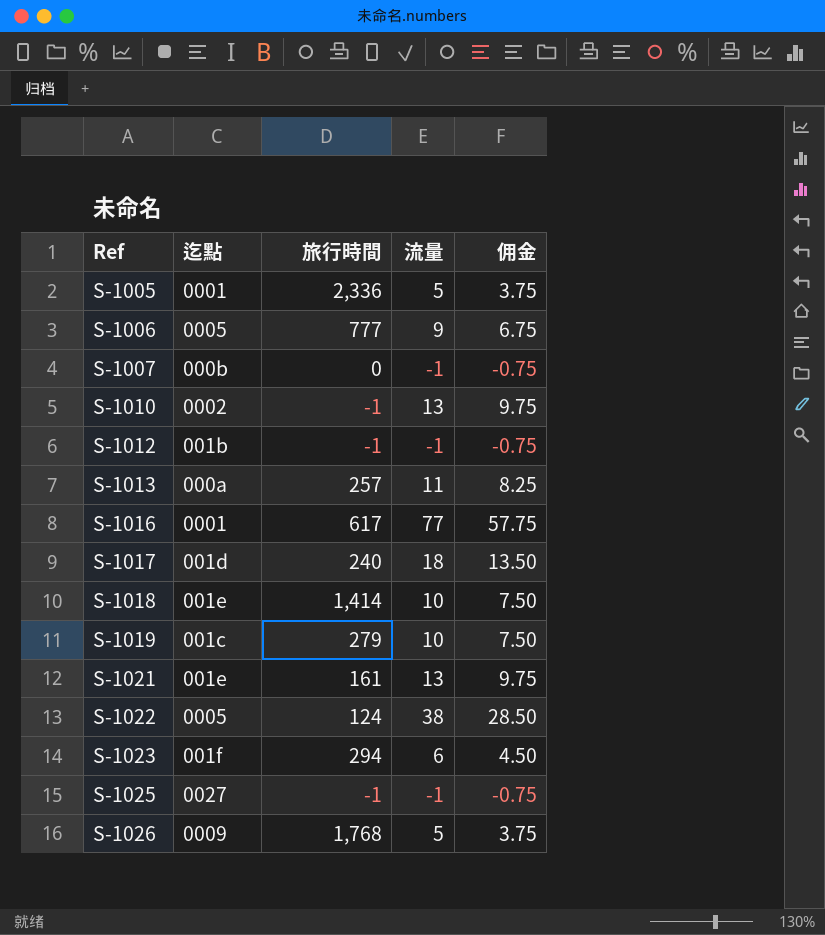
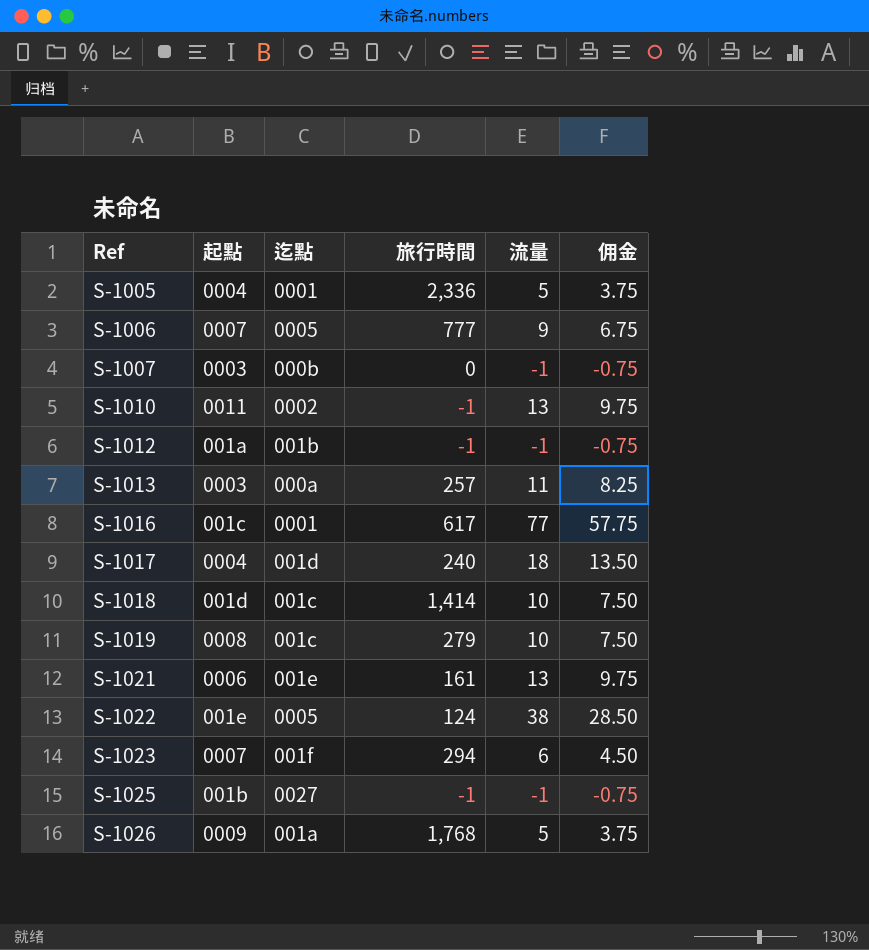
column 起點 | position: none -> 2
S-1018 | 迄點: 001e -> 001c
S-1026 | 迄點: 0009 -> 001a

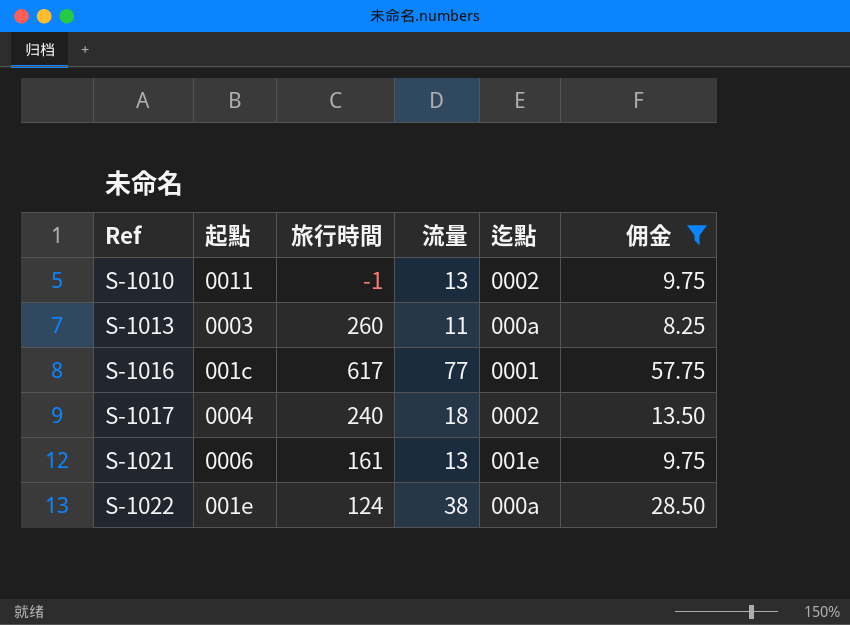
filter: none -> 佣金 >= 8.25
column 迄點 | position: 3 -> 5
S-1013 | 旅行時間: 257 -> 260
S-1017 | 迄點: 001d -> 0002
S-1022 | 迄點: 0005 -> 000a

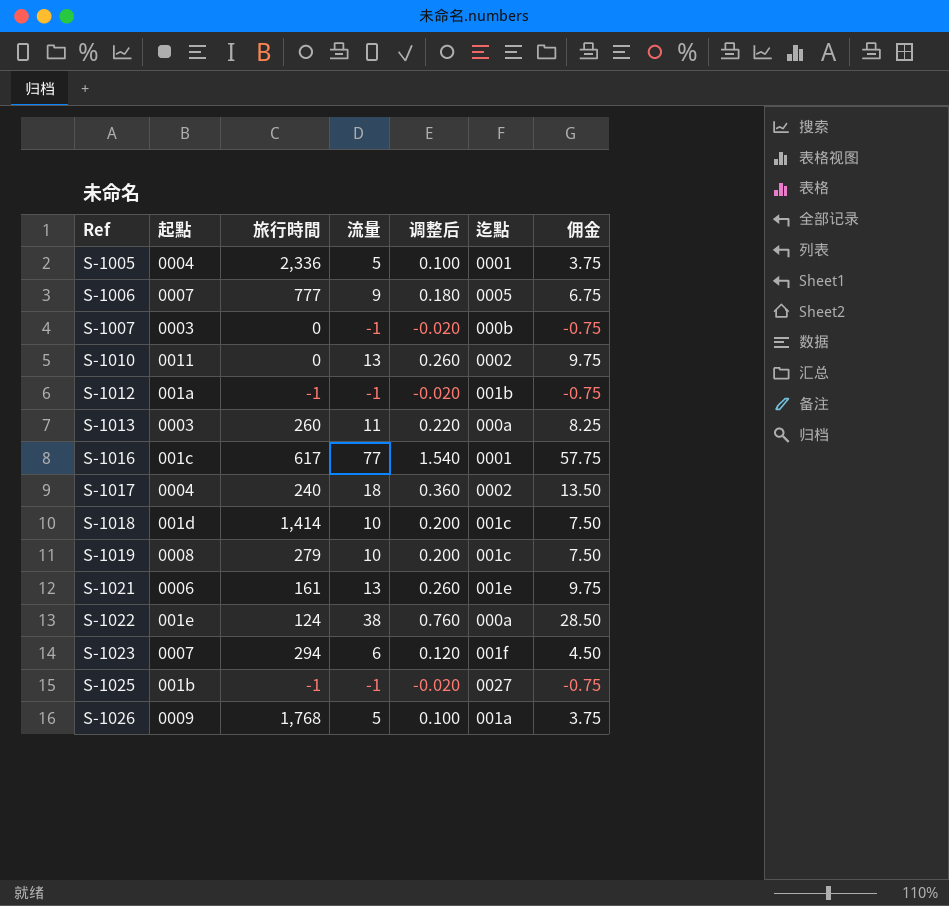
filter: 佣金 >= 8.25 -> none
column 调整后 | formula: none -> [流量] * 0.02
S-1010 | 旅行時間: -1 -> 0

